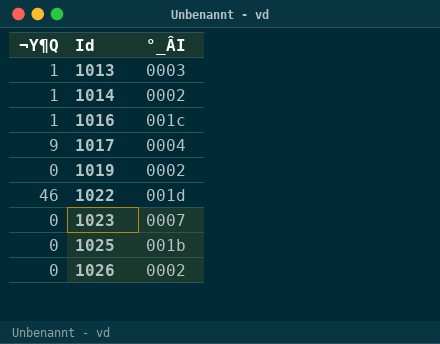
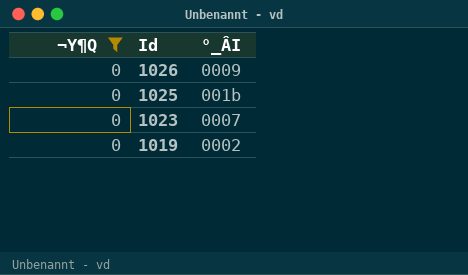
filter: none -> ¬Y¶Q = 0
row order: Id ascending -> Id descending
1026 | °_ÂI: 0002 -> 0009

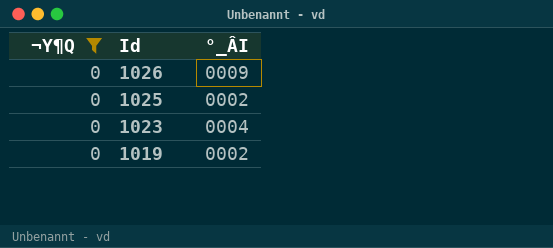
1025 | °_ÂI: 001b -> 0002
1023 | °_ÂI: 0007 -> 0004

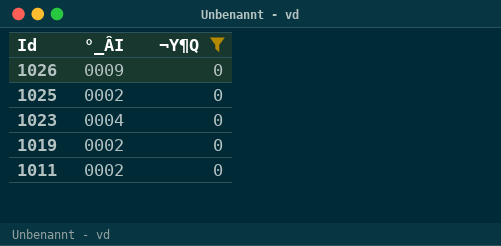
column ¬Y¶Q | position: 1 -> 3
row 1011: none -> 0002 | 0

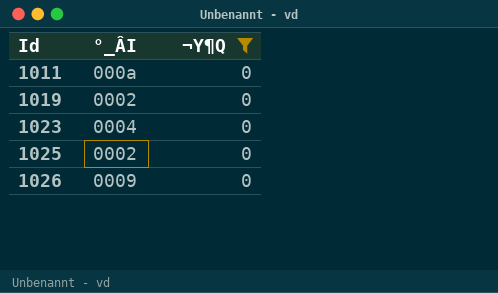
row order: Id descending -> Id ascending
1011 | °_ÂI: 0002 -> 000a

